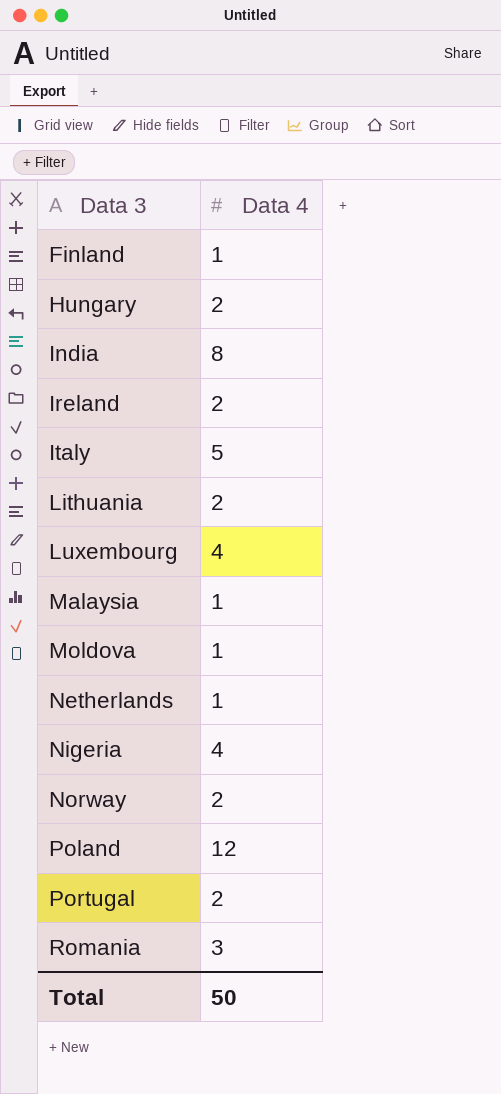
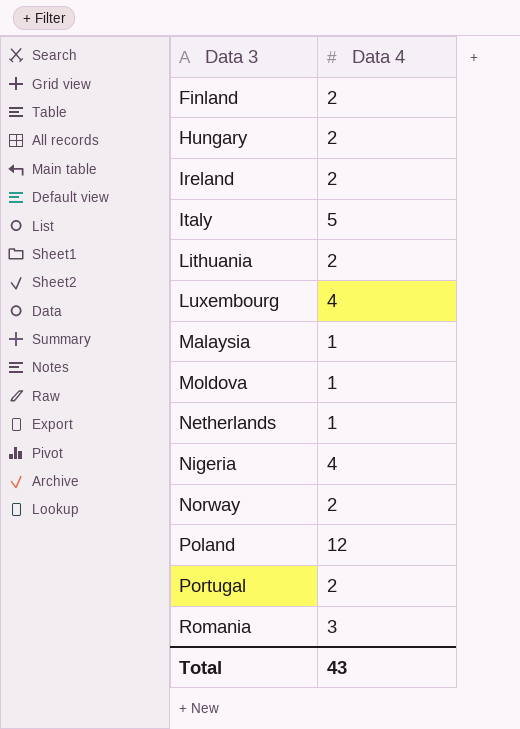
row India: 8 -> none
Finland | Data 4: 1 -> 2
Total | Data 4: 50 -> 43

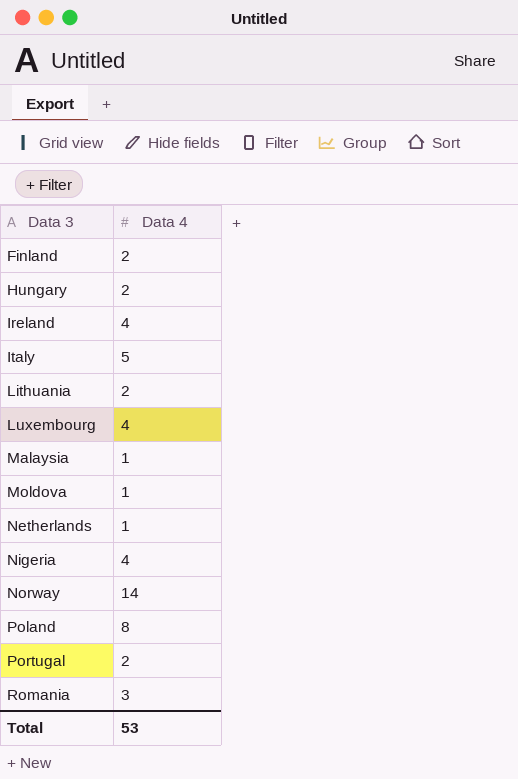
Ireland | Data 4: 2 -> 4
Norway | Data 4: 2 -> 14
Poland | Data 4: 12 -> 8
Total | Data 4: 43 -> 53

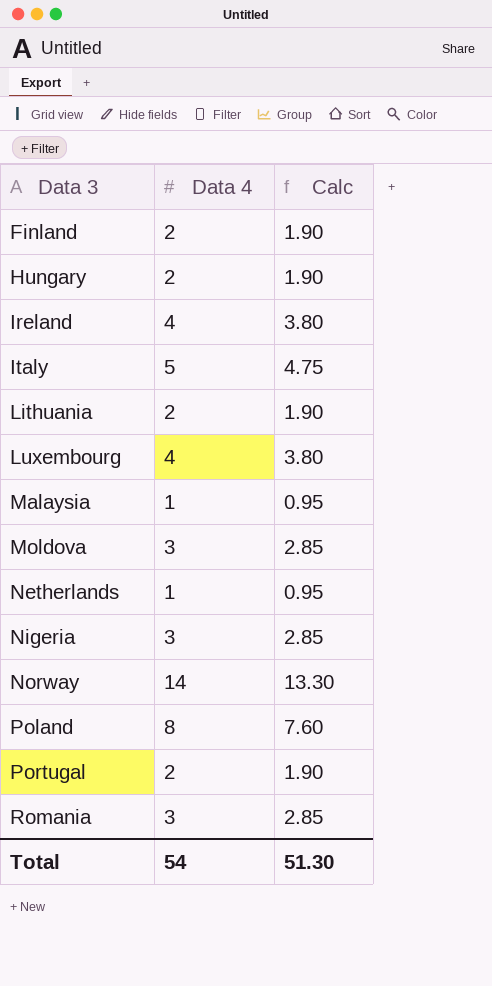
column Calc | formula: none -> [Data 4] * 0.95
Moldova | Data 4: 1 -> 3
Nigeria | Data 4: 4 -> 3
Total | Data 4: 53 -> 54

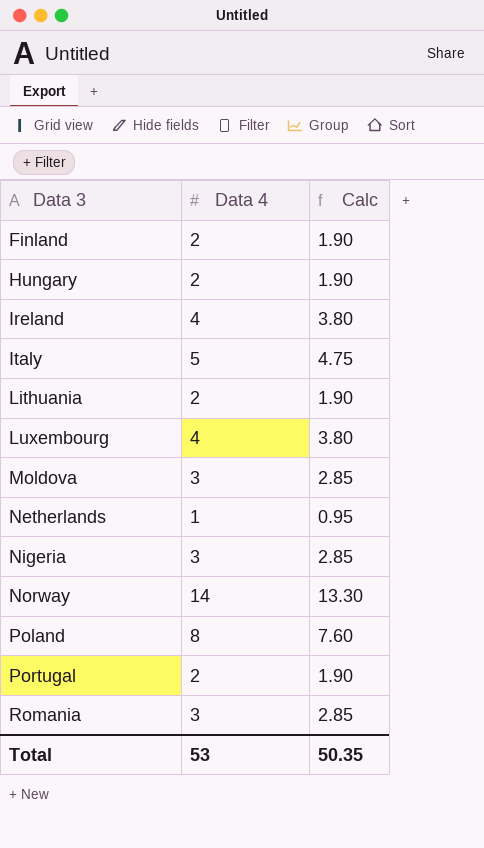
row Malaysia: 1 | 0.95 -> none
Total | Data 4: 54 -> 53
Total | Calc: 51.30 -> 50.35

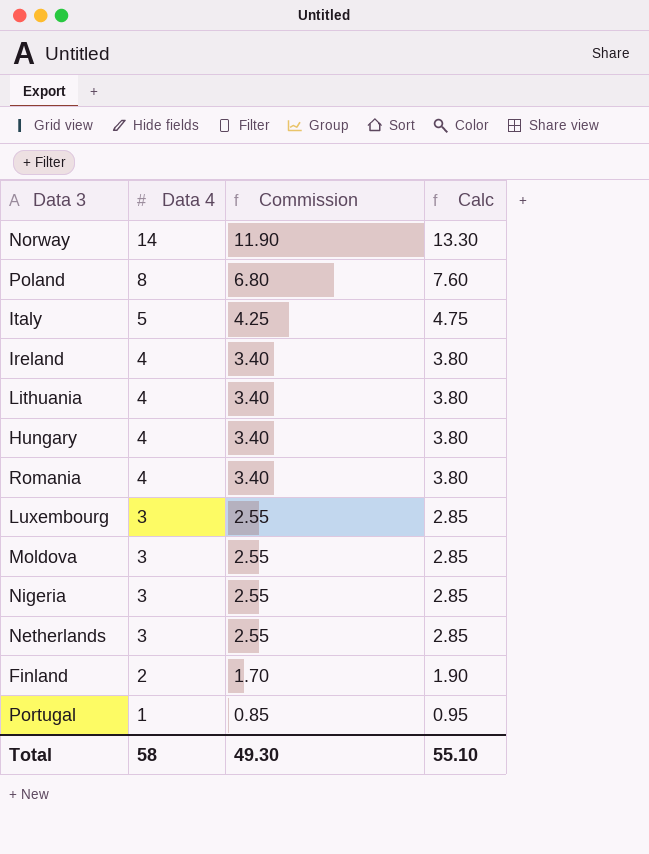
row order: Data 3 ascending -> Data 4 descending
column Commission | formula: none -> [Data 4] * 0.85
Lithuania | Data 4: 2 -> 4
Lithuania | Calc: 1.90 -> 3.80
Hungary | Data 4: 2 -> 4
Hungary | Calc: 1.90 -> 3.80
Romania | Data 4: 3 -> 4
Romania | Calc: 2.85 -> 3.80
Luxembourg | Data 4: 4 -> 3
Luxembourg | Calc: 3.80 -> 2.85
Netherlands | Data 4: 1 -> 3
Netherlands | Calc: 0.95 -> 2.85
Portugal | Data 4: 2 -> 1
Portugal | Calc: 1.90 -> 0.95
Total | Data 4: 53 -> 58
Total | Calc: 50.35 -> 55.10

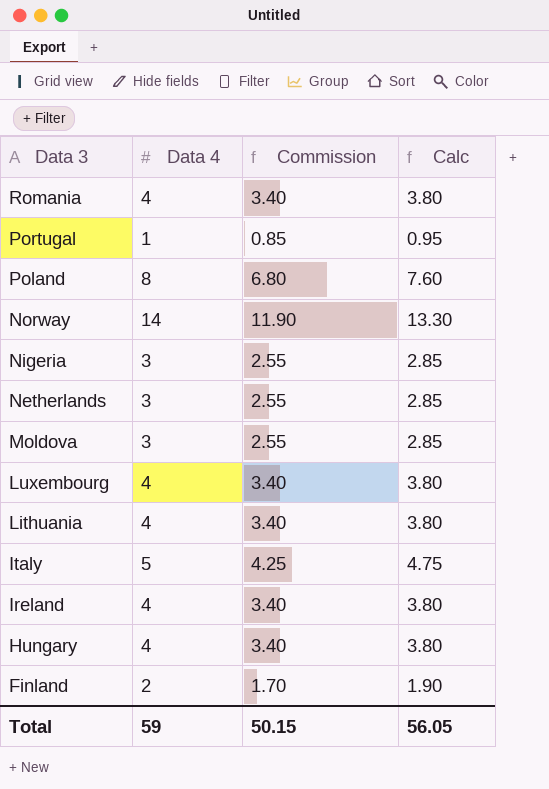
row order: Data 4 descending -> Data 3 descending
Luxembourg | Data 4: 3 -> 4
Luxembourg | Commission: 2.55 -> 3.40
Luxembourg | Calc: 2.85 -> 3.80
Total | Data 4: 58 -> 59
Total | Commission: 49.30 -> 50.15
Total | Calc: 55.10 -> 56.05

